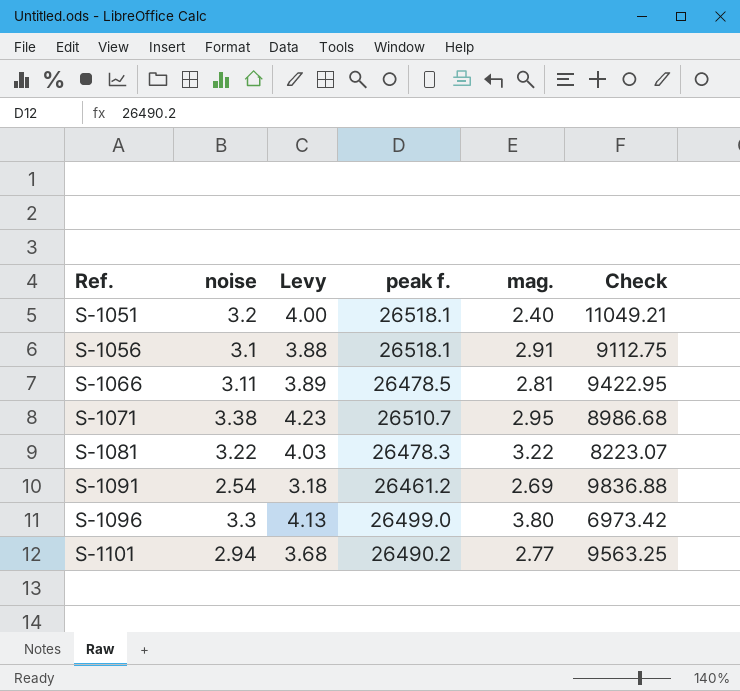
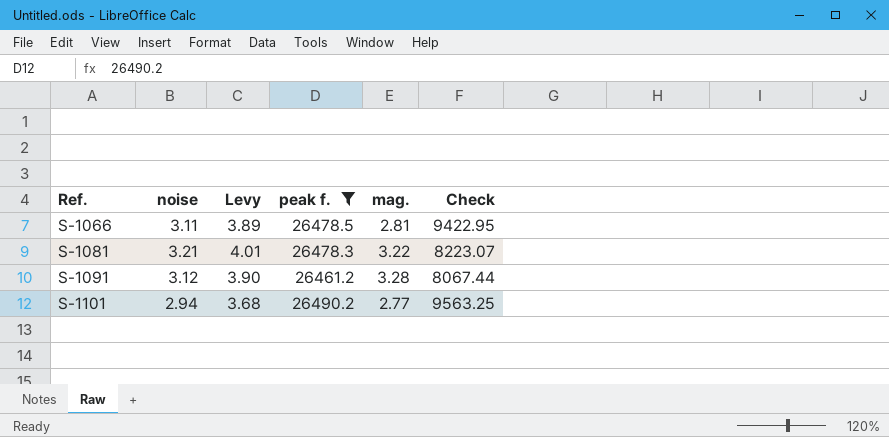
filter: none -> peak f. <= 26490.2
S-1081 | noise: 3.22 -> 3.21
S-1081 | Levy: 4.03 -> 4.01
S-1091 | noise: 2.54 -> 3.12
S-1091 | Levy: 3.18 -> 3.90
S-1091 | mag.: 2.69 -> 3.28
S-1091 | Check: 9836.88 -> 8067.44

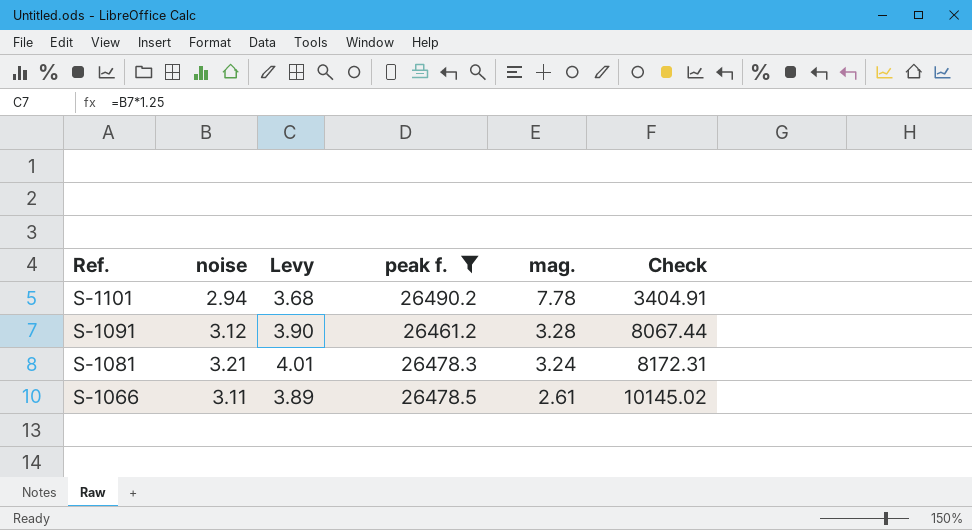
row order: Ref. ascending -> Ref. descending
S-1101 | mag.: 2.77 -> 7.78
S-1101 | Check: 9563.25 -> 3404.91
S-1081 | mag.: 3.22 -> 3.24
S-1081 | Check: 8223.07 -> 8172.31
S-1066 | mag.: 2.81 -> 2.61
S-1066 | Check: 9422.95 -> 10145.02

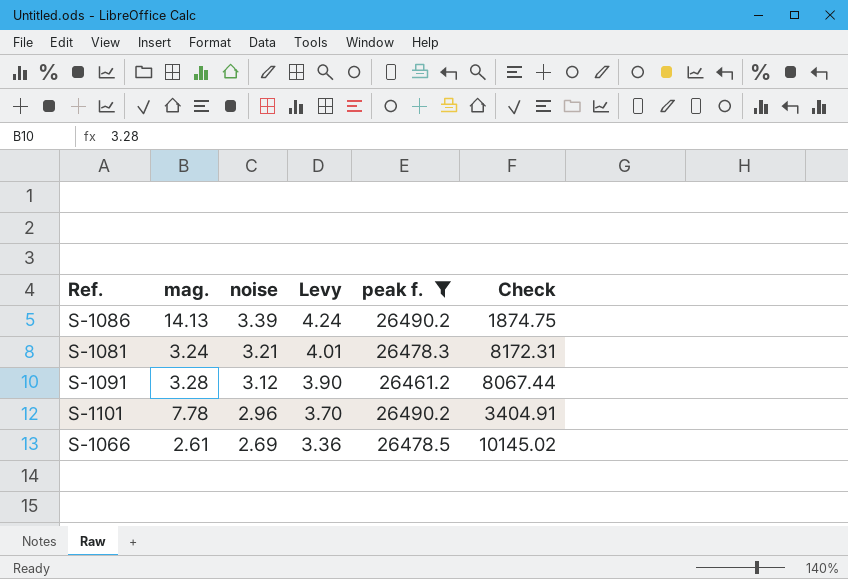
row order: Ref. descending -> noise descending
column mag. | position: 5 -> 2
row S-1086: none -> 14.13 | 3.39 | 4.24 | 26490.2 | 1874.75
S-1101 | noise: 2.94 -> 2.96
S-1101 | Levy: 3.68 -> 3.70
S-1066 | noise: 3.11 -> 2.69
S-1066 | Levy: 3.89 -> 3.36

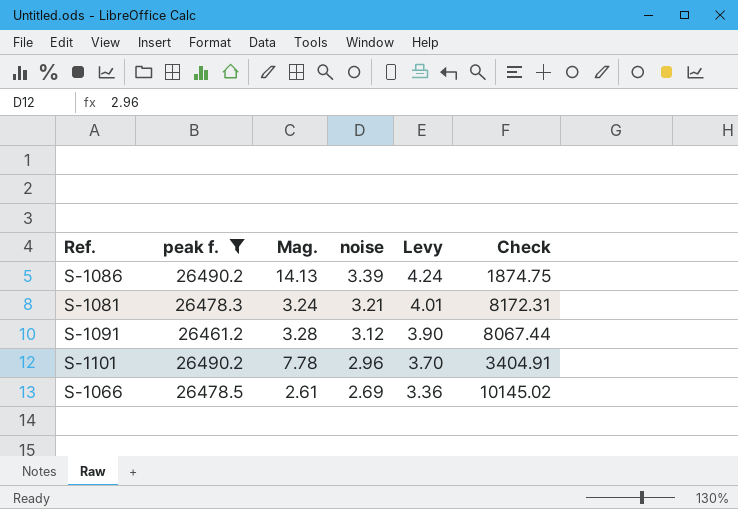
column peak f. | position: 5 -> 2
column name: mag. -> Mag.

